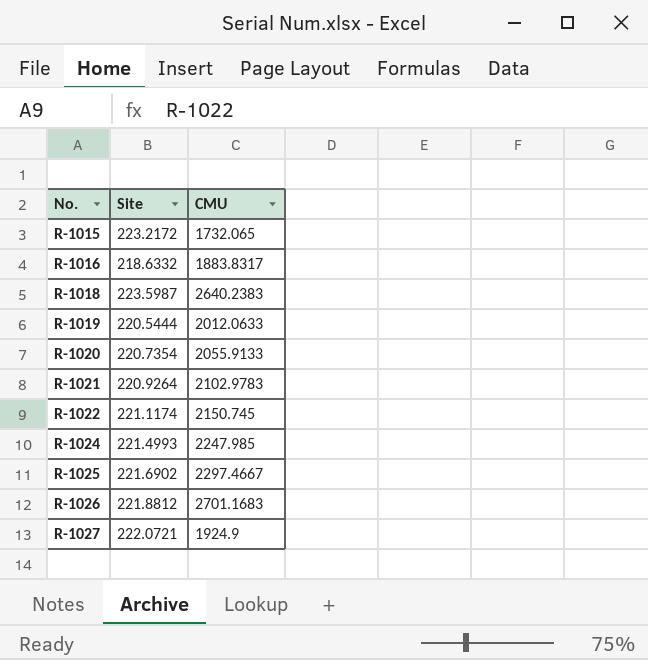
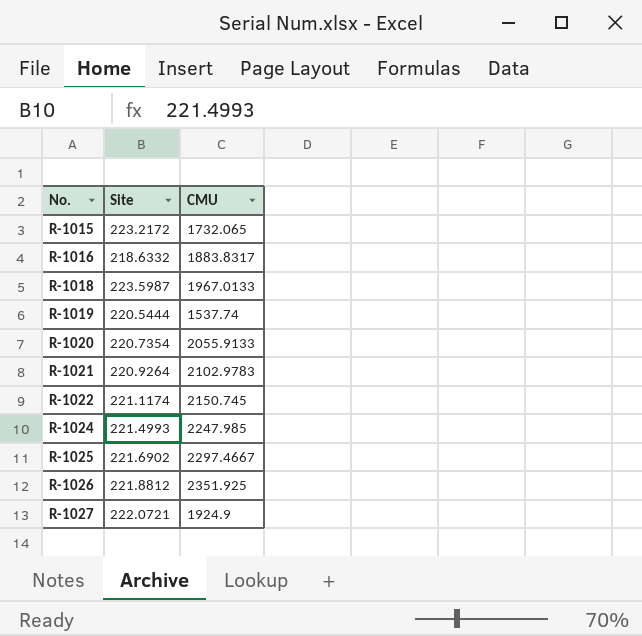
R-1018 | CMU: 2640.2383 -> 1967.0133
R-1019 | CMU: 2012.0633 -> 1537.74
R-1026 | CMU: 2701.1683 -> 2351.925

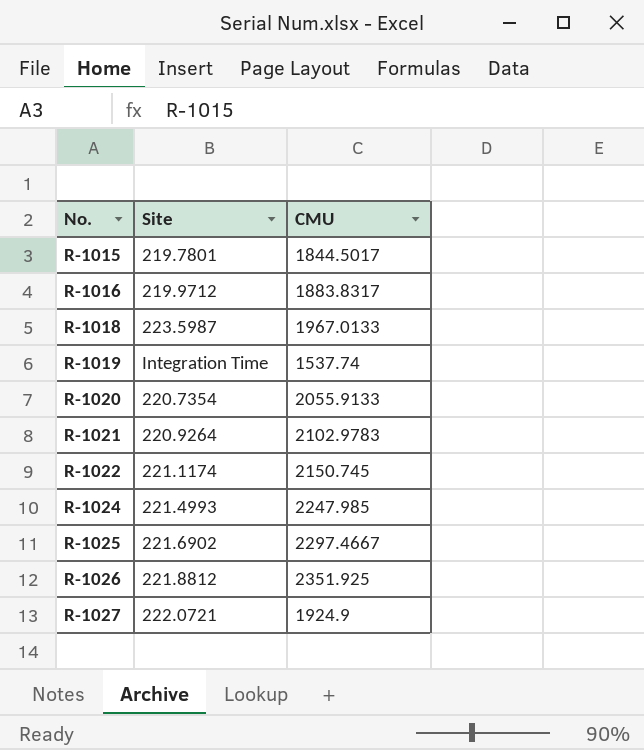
R-1015 | Site: 223.2172 -> 219.7801
R-1015 | CMU: 1732.065 -> 1844.5017
R-1016 | Site: 218.6332 -> 219.9712
R-1019 | Site: 220.5444 -> Integration Time

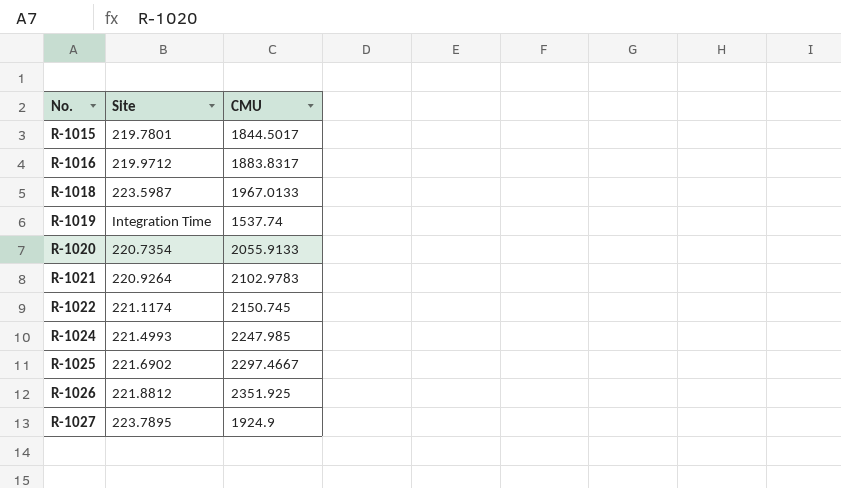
R-1027 | Site: 222.0721 -> 223.7895

